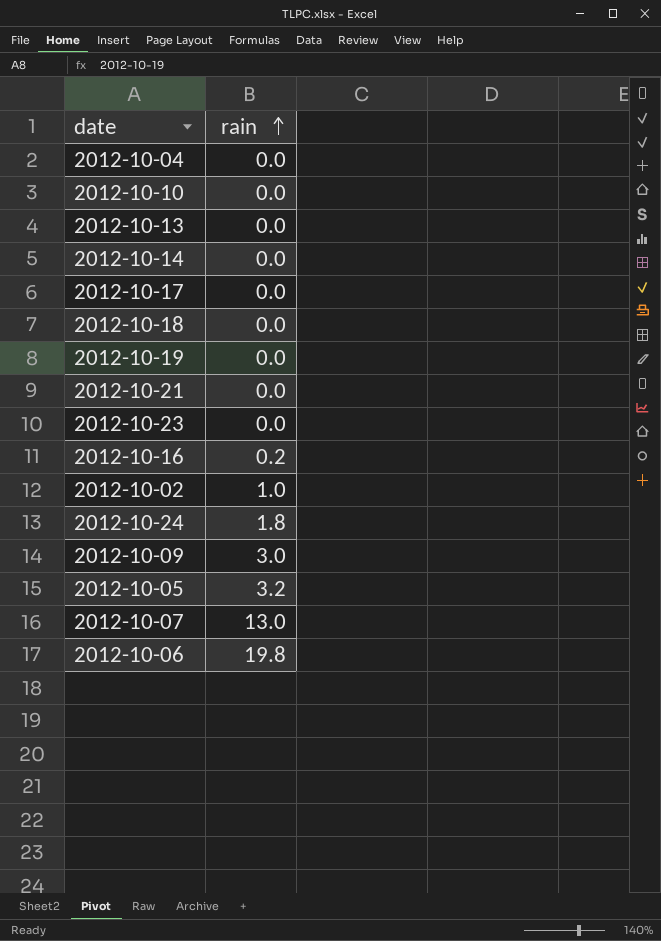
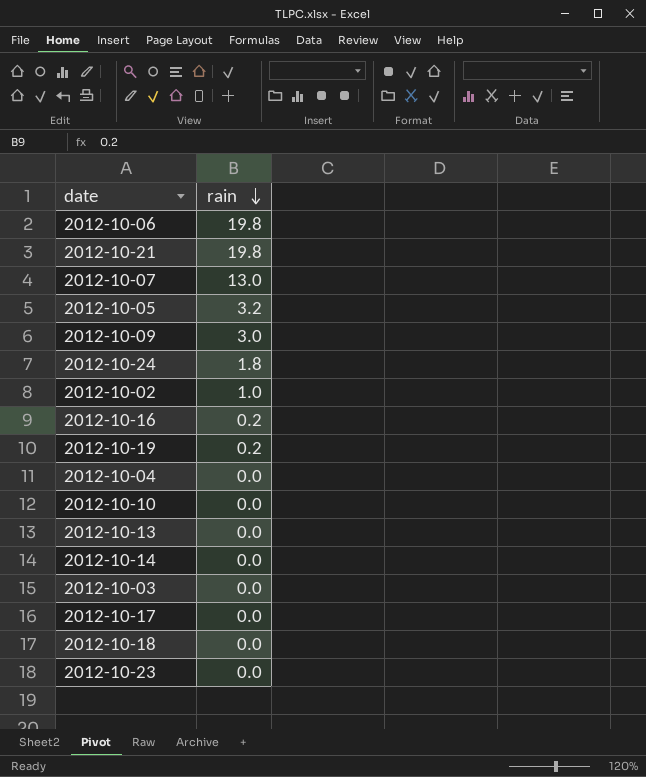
row order: rain ascending -> rain descending
2012-10-21 | rain: 0.0 -> 19.8
2012-10-19 | rain: 0.0 -> 0.2
row 2012-10-03: none -> 0.0

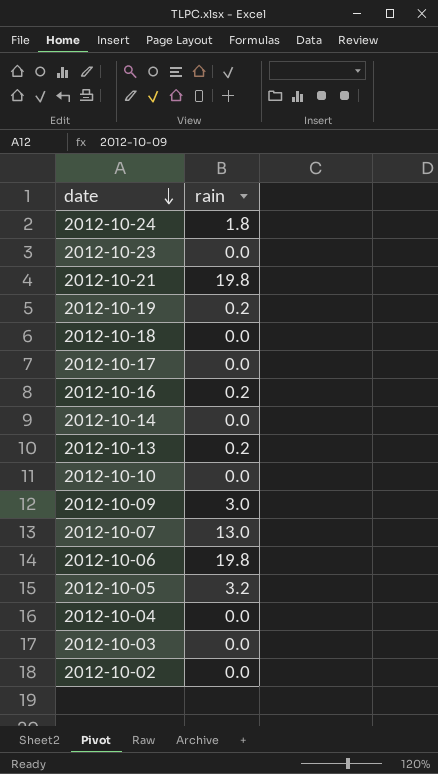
row order: rain descending -> date descending
2012-10-13 | rain: 0.0 -> 0.2
2012-10-02 | rain: 1.0 -> 0.0

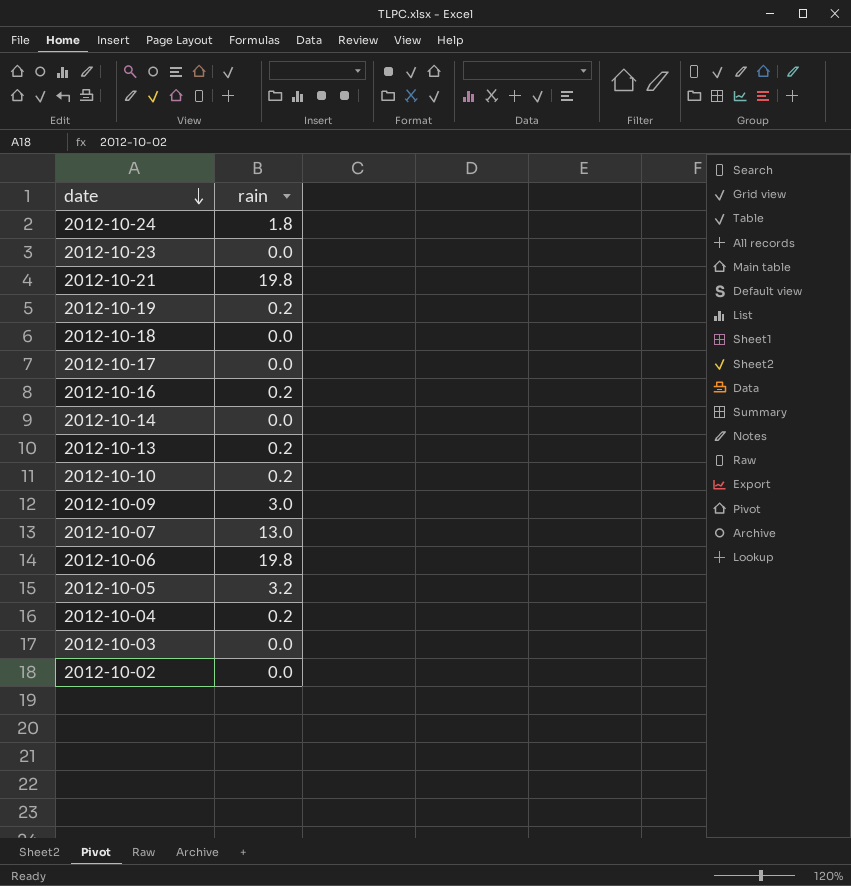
2012-10-10 | rain: 0.0 -> 0.2
2012-10-04 | rain: 0.0 -> 0.2

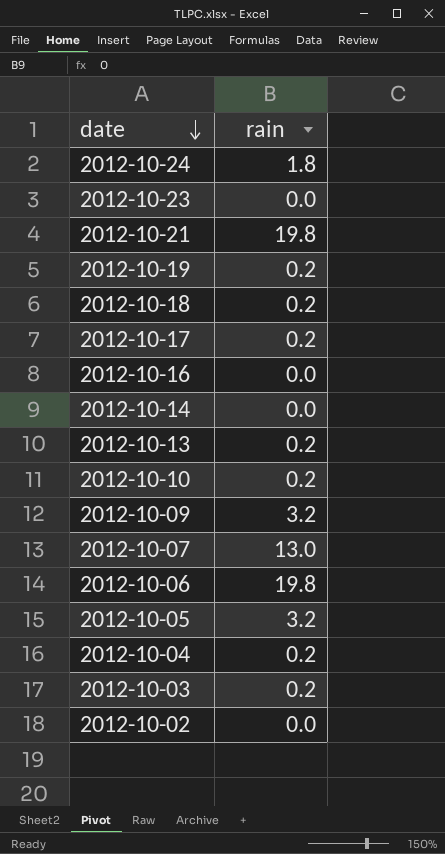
2012-10-18 | rain: 0.0 -> 0.2
2012-10-17 | rain: 0.0 -> 0.2
2012-10-16 | rain: 0.2 -> 0.0
2012-10-09 | rain: 3.0 -> 3.2
2012-10-03 | rain: 0.0 -> 0.2

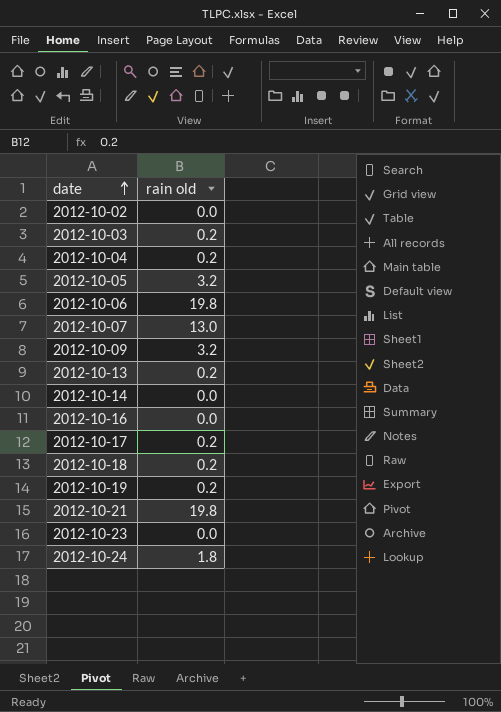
row order: date descending -> date ascending
column name: rain -> rain old
row 2012-10-10: 0.2 -> none

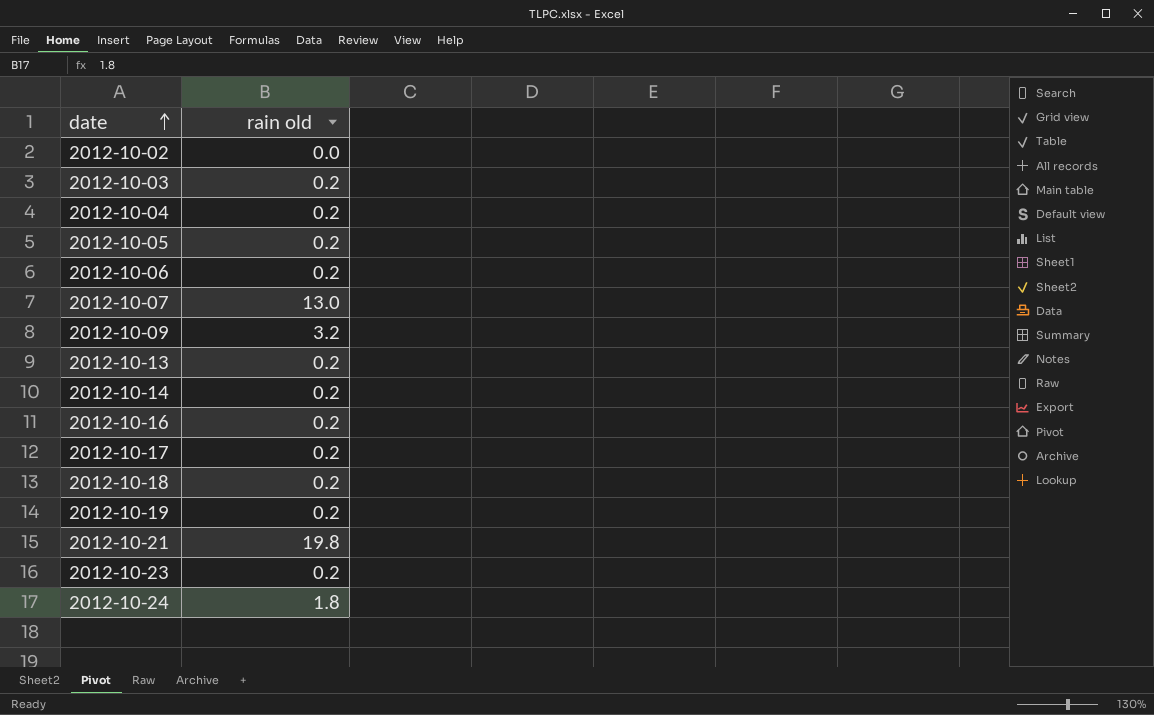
2012-10-05 | rain old: 3.2 -> 0.2
2012-10-06 | rain old: 19.8 -> 0.2
2012-10-14 | rain old: 0.0 -> 0.2
2012-10-16 | rain old: 0.0 -> 0.2
2012-10-23 | rain old: 0.0 -> 0.2

